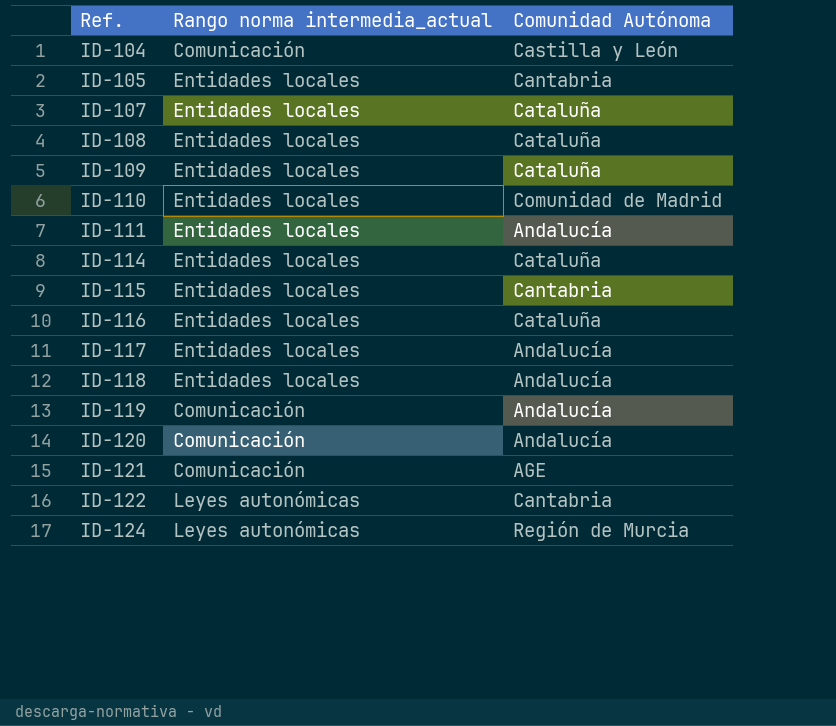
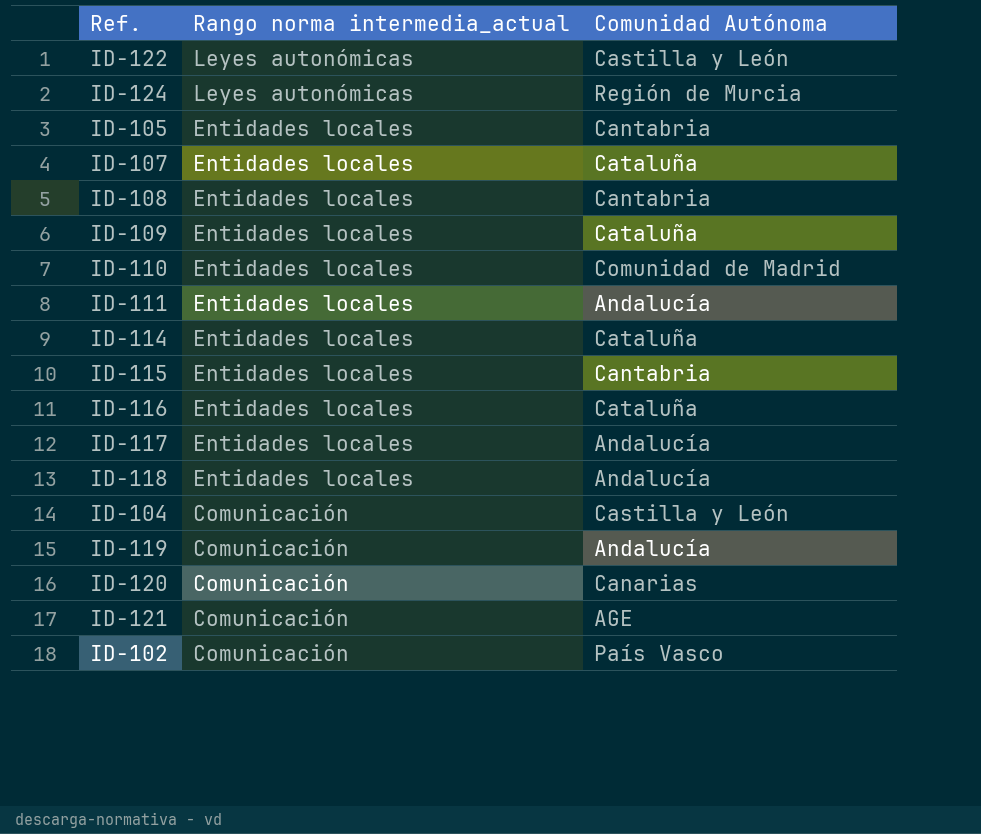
row order: Ref. ascending -> Rango norma intermedia_actual descending
ID-122 | Comunidad Autónoma: Cantabria -> Castilla y León
ID-108 | Comunidad Autónoma: Cataluña -> Cantabria
ID-120 | Comunidad Autónoma: Andalucía -> Canarias
row ID-102: none -> Comunicación | País Vasco

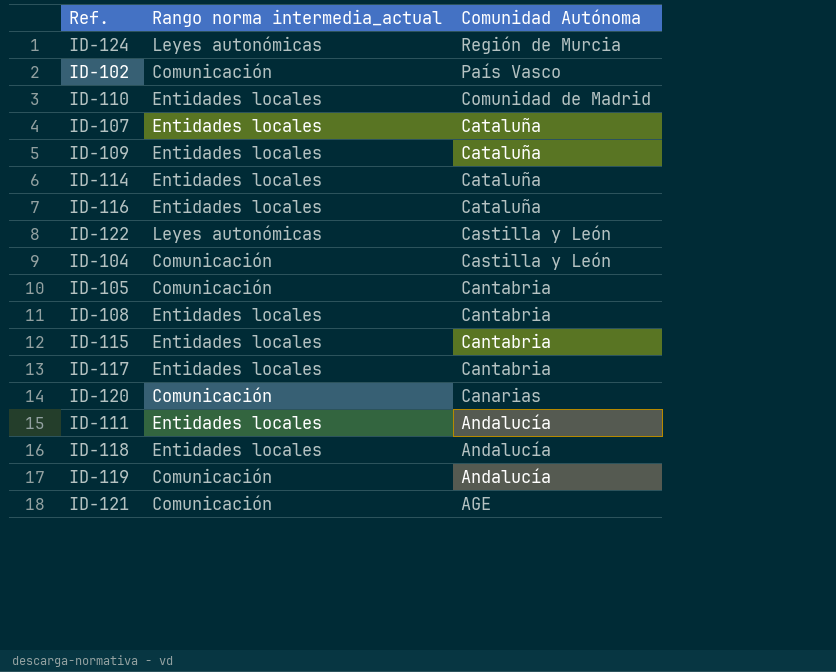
row order: Rango norma intermedia_actual descending -> Comunidad Autónoma descending
ID-105 | Rango norma intermedia_actual: Entidades locales -> Comunicación
ID-117 | Comunidad Autónoma: Andalucía -> Cantabria

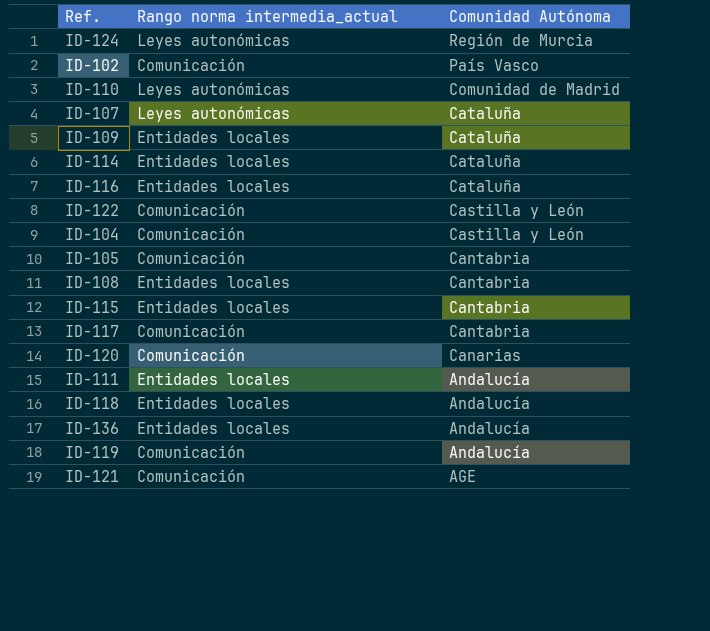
ID-110 | Rango norma intermedia_actual: Entidades locales -> Leyes autonómicas
ID-107 | Rango norma intermedia_actual: Entidades locales -> Leyes autonómicas
ID-122 | Rango norma intermedia_actual: Leyes autonómicas -> Comunicación
ID-117 | Rango norma intermedia_actual: Entidades locales -> Comunicación
row ID-136: none -> Entidades locales | Andalucía

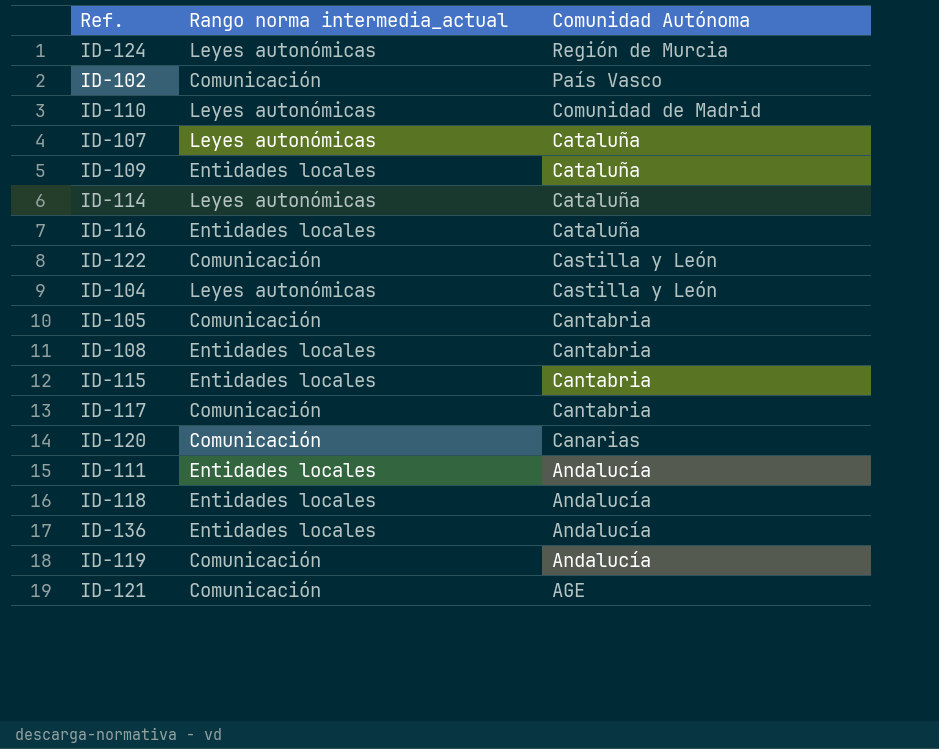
ID-114 | Rango norma intermedia_actual: Entidades locales -> Leyes autonómicas
ID-104 | Rango norma intermedia_actual: Comunicación -> Leyes autonómicas

